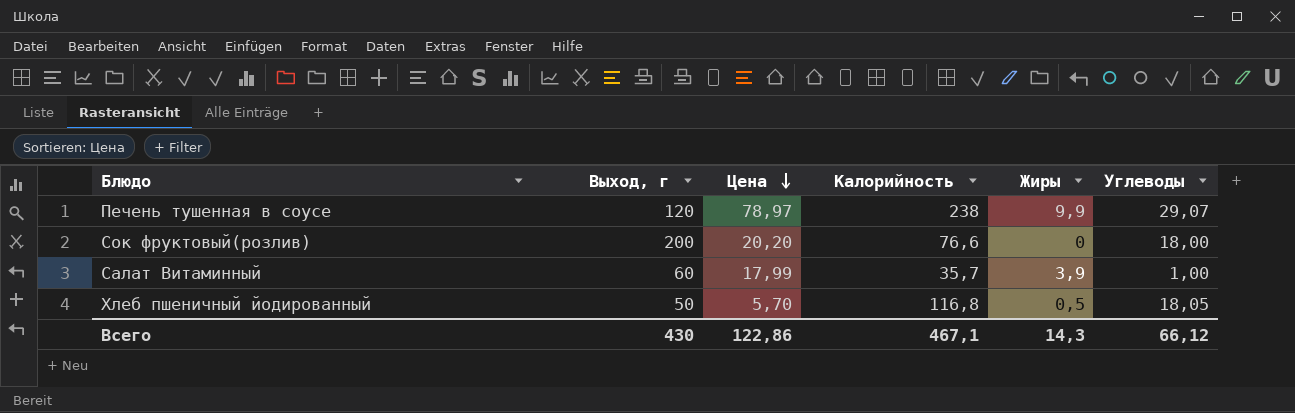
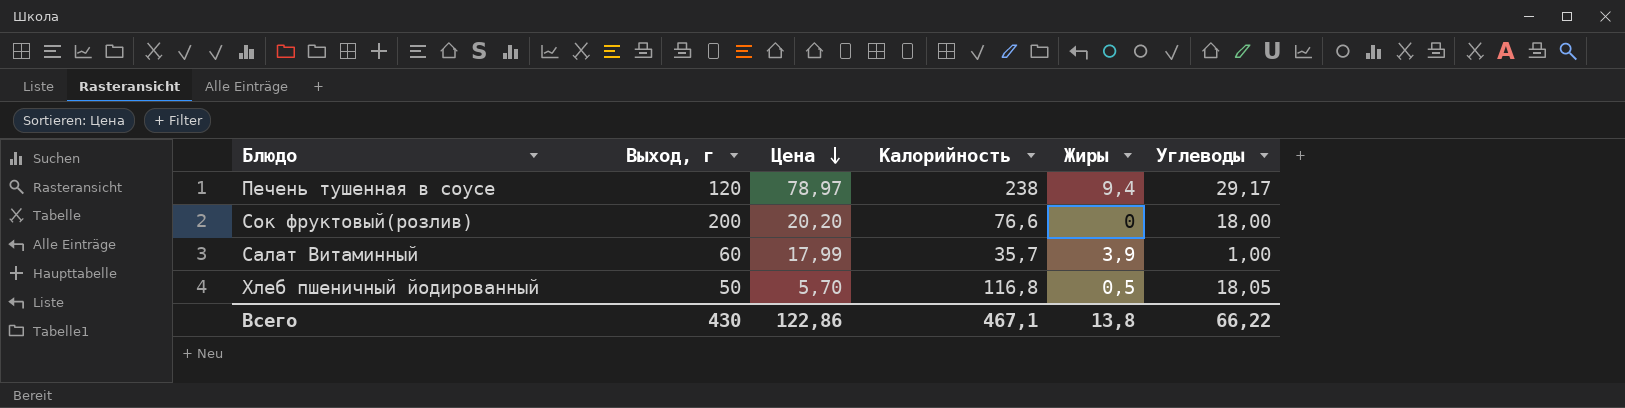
Печень тушенная в соусе | Жиры: 9,9 -> 9,4
Печень тушенная в соусе | Углеводы: 29,07 -> 29,17
Всего | Жиры: 14,3 -> 13,8
Всего | Углеводы: 66,12 -> 66,22

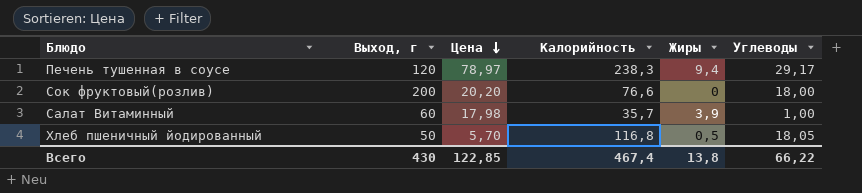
Печень тушенная в соусе | Калорийность: 238 -> 238,3
Салат Витаминный | Цена: 17,99 -> 17,98
Всего | Цена: 122,86 -> 122,85
Всего | Калорийность: 467,1 -> 467,4

